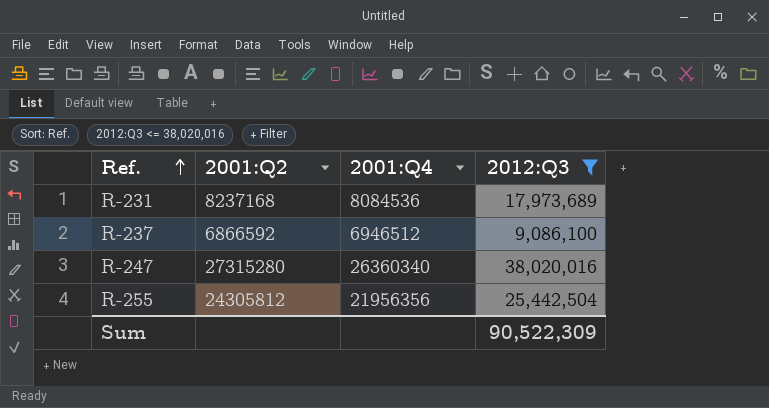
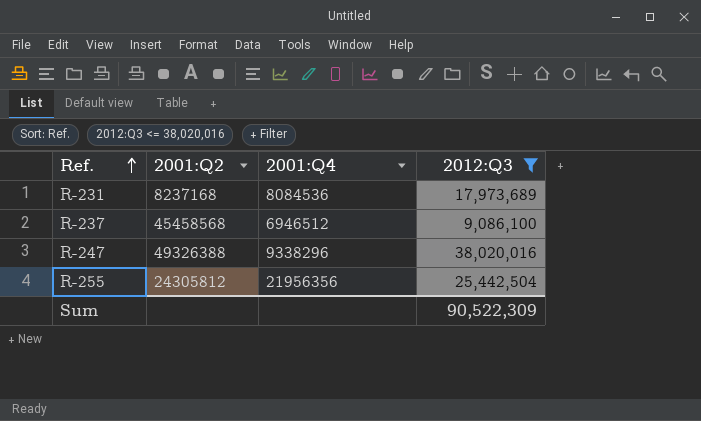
R-237 | 2001:Q2: 6866592 -> 45458568
R-247 | 2001:Q2: 27315280 -> 49326388
R-247 | 2001:Q4: 26360340 -> 9338296

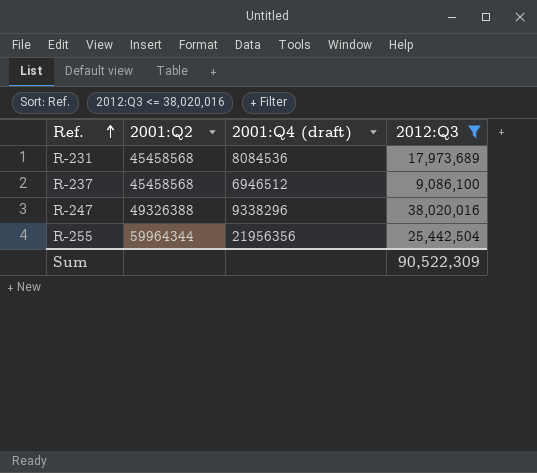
column name: 2001:Q4 -> 2001:Q4 (draft)
R-231 | 2001:Q2: 8237168 -> 45458568
R-255 | 2001:Q2: 24305812 -> 59964344

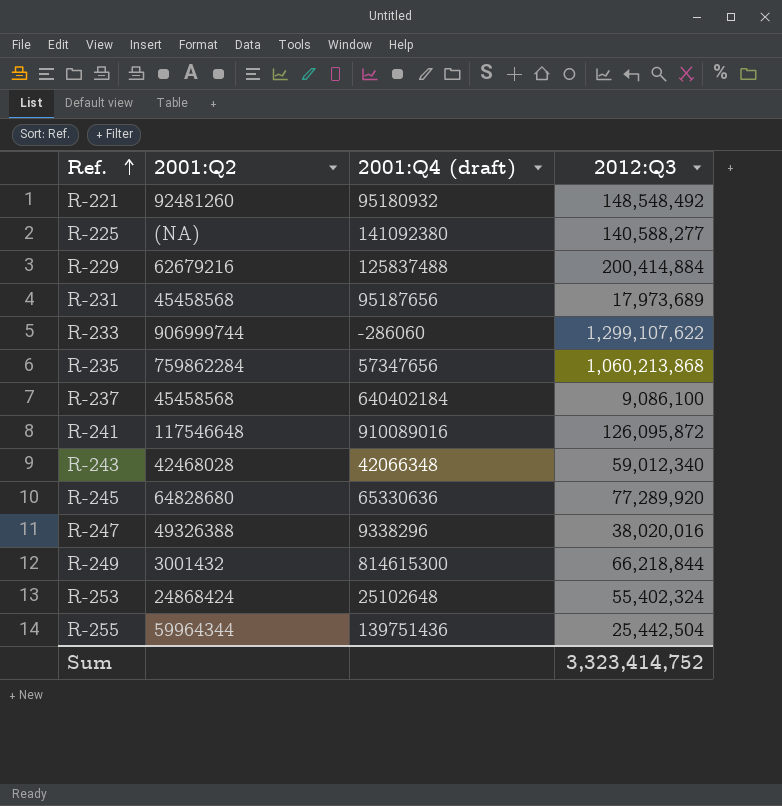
filter: 2012:Q3 <= 38,020,016 -> none
R-231 | 2001:Q4 (draft): 8084536 -> 95187656
R-237 | 2001:Q4 (draft): 6946512 -> 640402184
R-255 | 2001:Q4 (draft): 21956356 -> 139751436
Sum | 2012:Q3: 90,522,309 -> 3,323,414,752

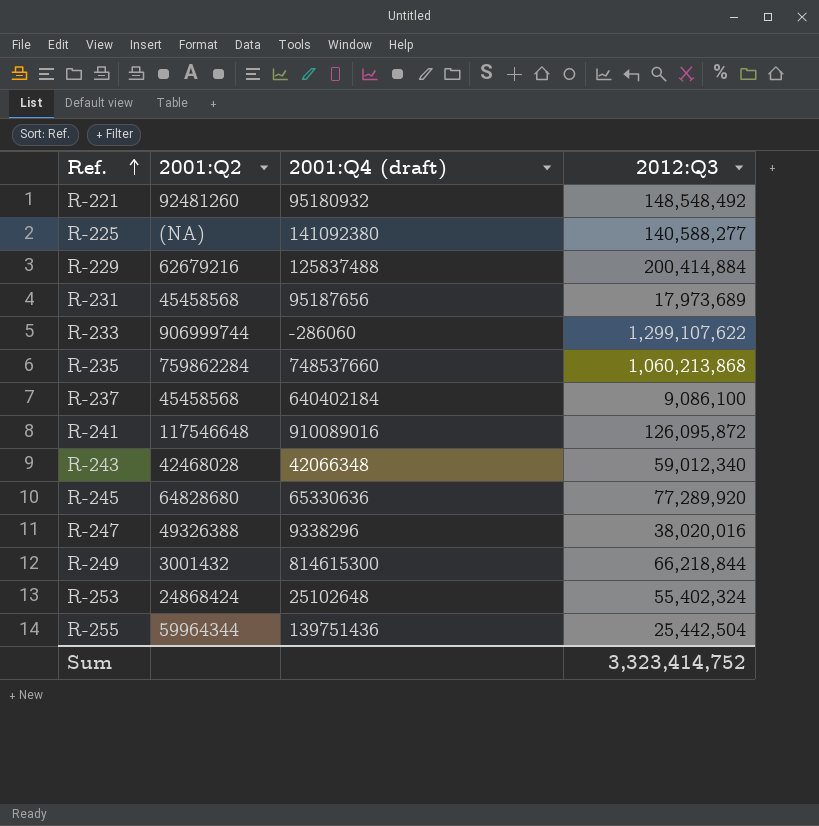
R-235 | 2001:Q4 (draft): 57347656 -> 748537660

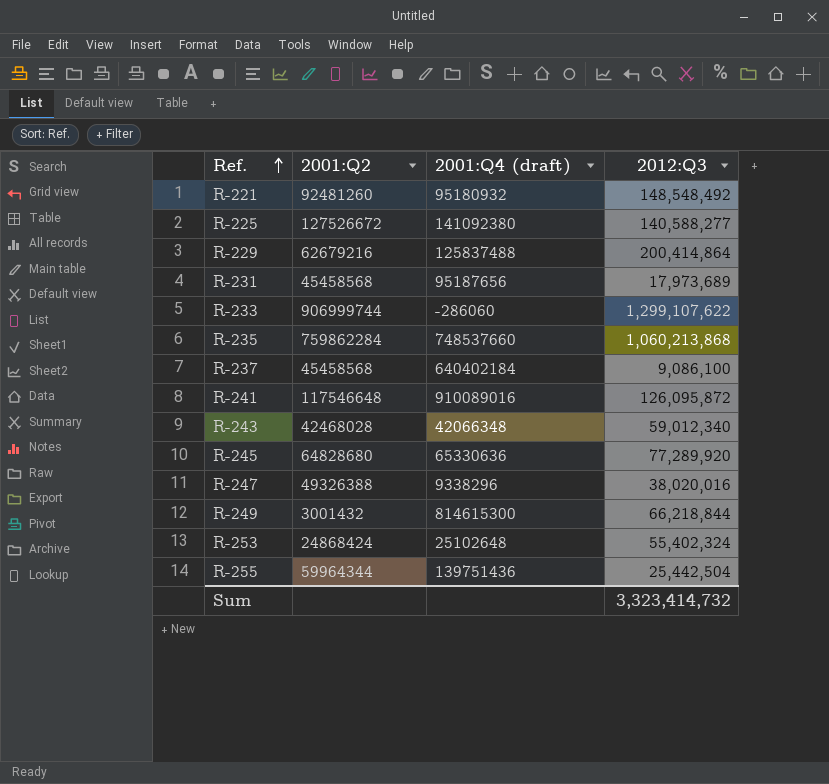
R-225 | 2001:Q2: (NA) -> 127526672
R-229 | 2012:Q3: 200,414,884 -> 200,414,864
Sum | 2012:Q3: 3,323,414,752 -> 3,323,414,732

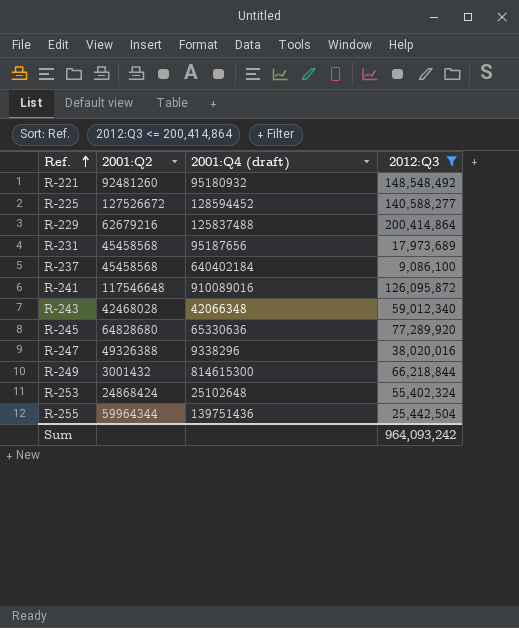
filter: none -> 2012:Q3 <= 200,414,864
R-225 | 2001:Q4 (draft): 141092380 -> 128594452
Sum | 2012:Q3: 3,323,414,732 -> 964,093,242

